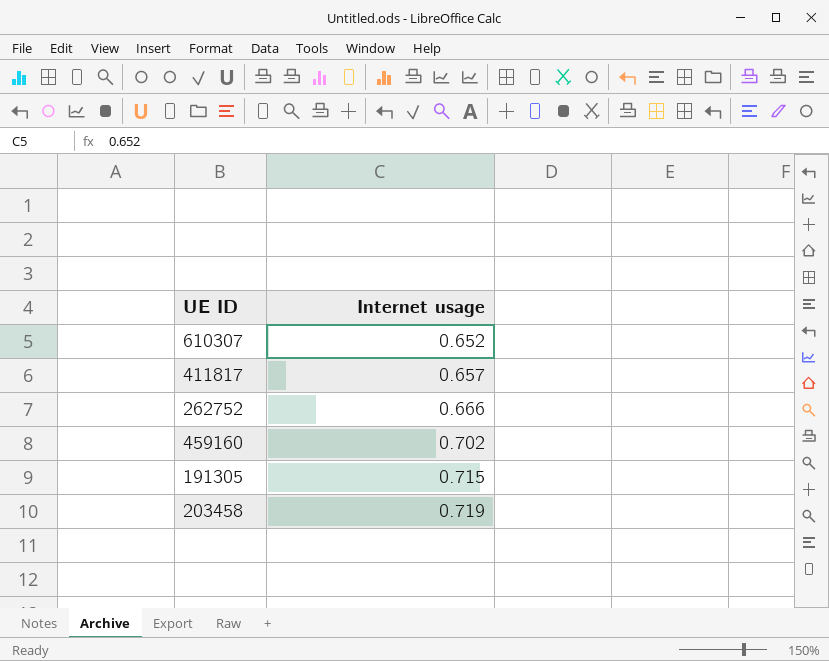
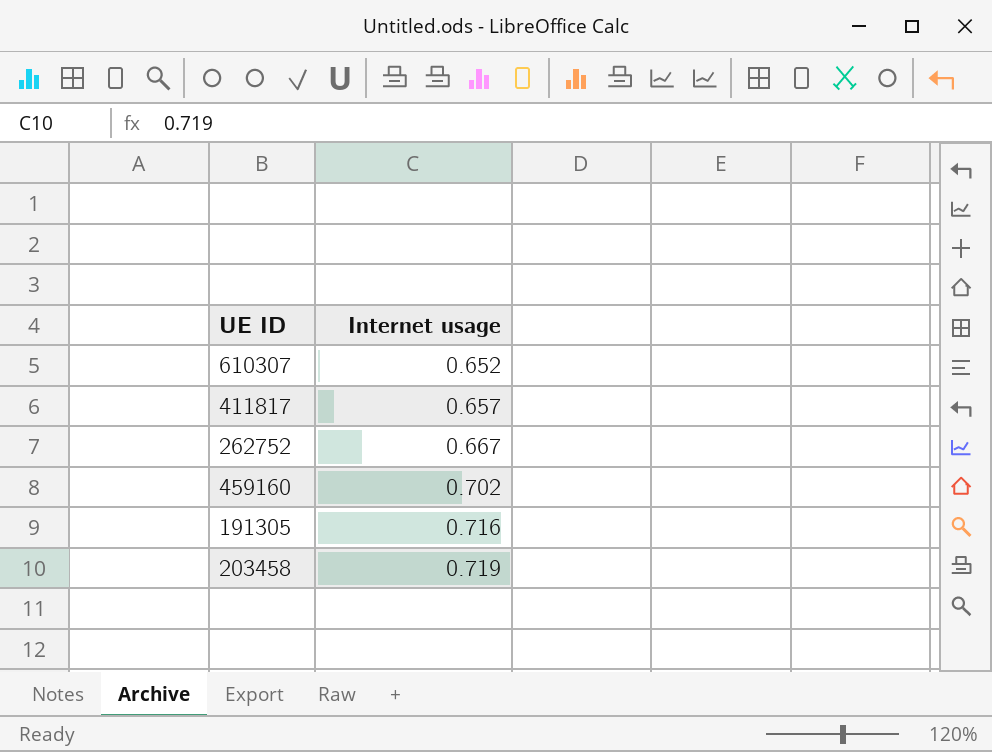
262752 | Internet usage: 0.666 -> 0.667
191305 | Internet usage: 0.715 -> 0.716

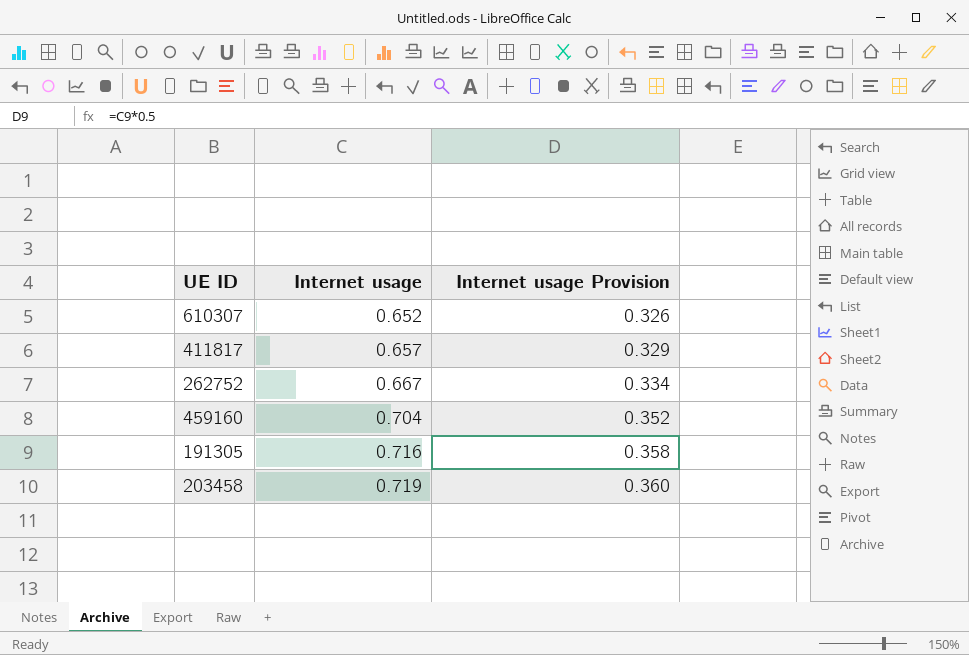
column Internet usage Provision | formula: none -> [Internet usage] * 0.5
459160 | Internet usage: 0.702 -> 0.704

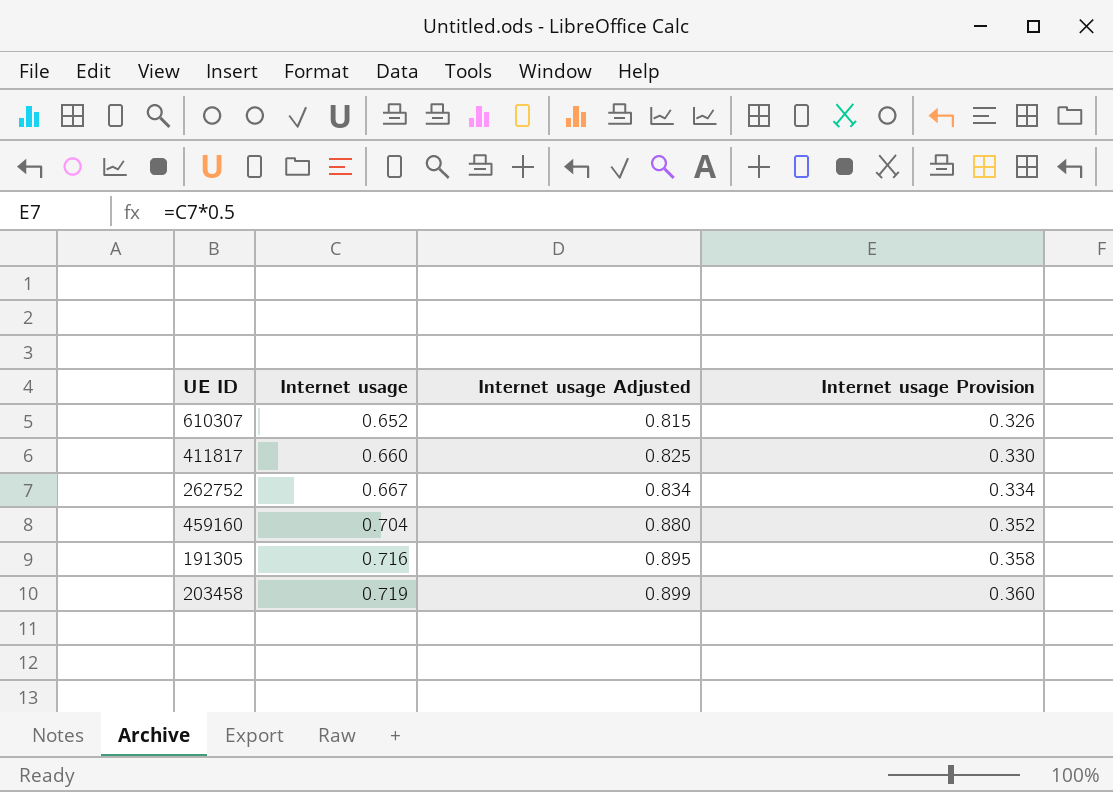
column Internet usage Adjusted | formula: none -> [Internet usage] * 1.25
411817 | Internet usage: 0.657 -> 0.660
411817 | Internet usage Provision: 0.329 -> 0.330

